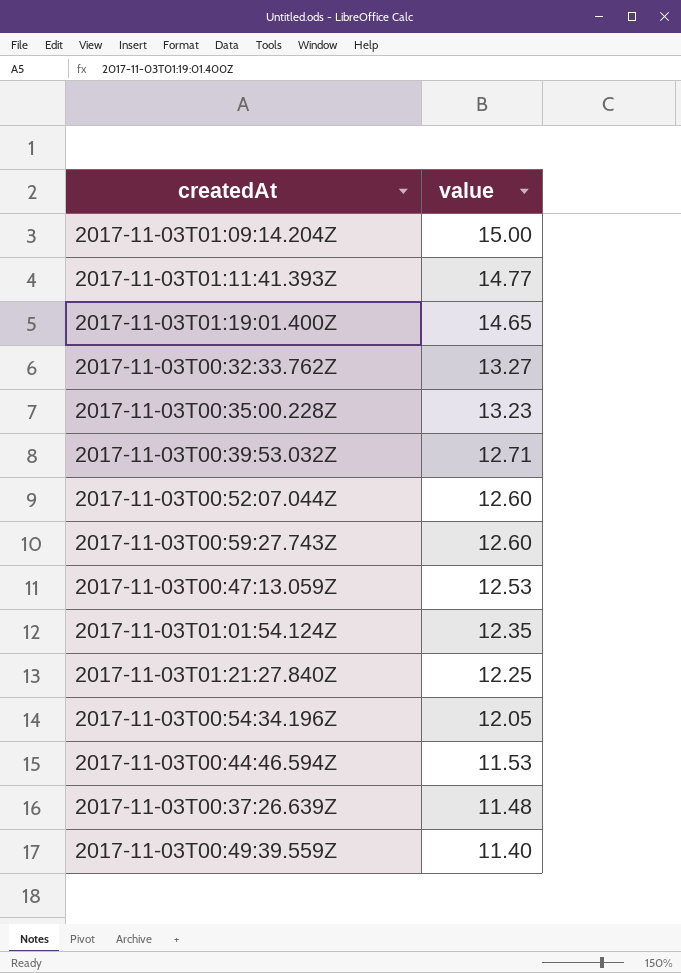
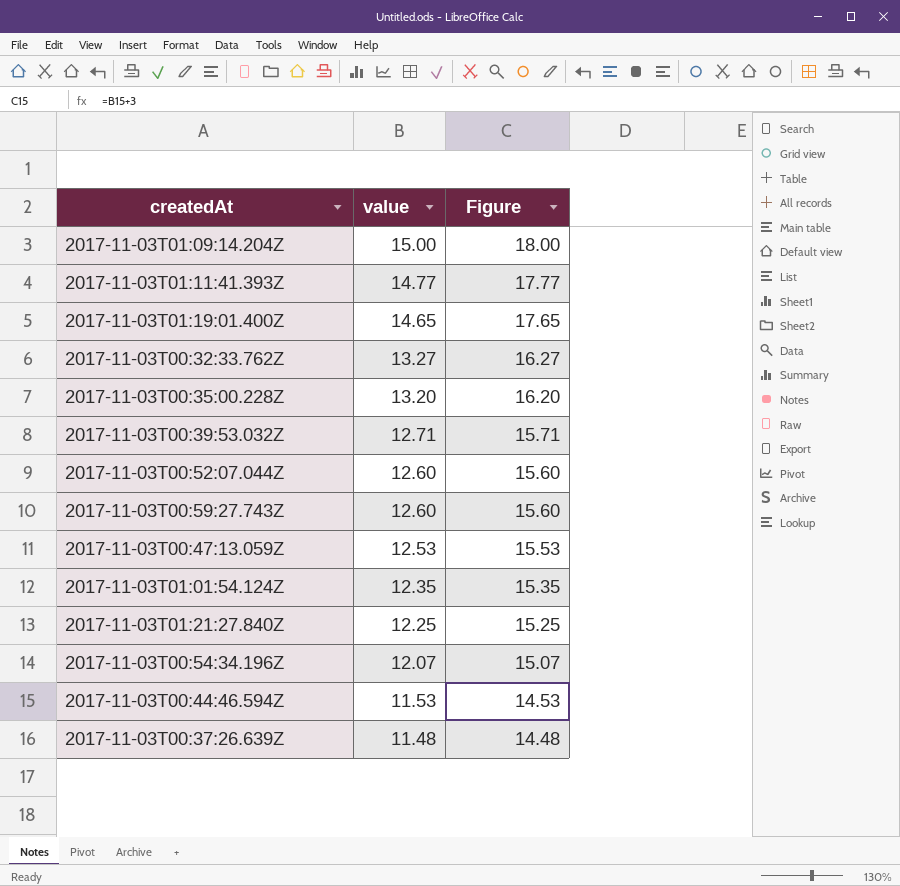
column Figure | formula: none -> [value] + 3
row 2017-11-03T00:49:39.559Z: 11.40 -> none
2017-11-03T00:35:00.228Z | value: 13.23 -> 13.20
2017-11-03T00:54:34.196Z | value: 12.05 -> 12.07

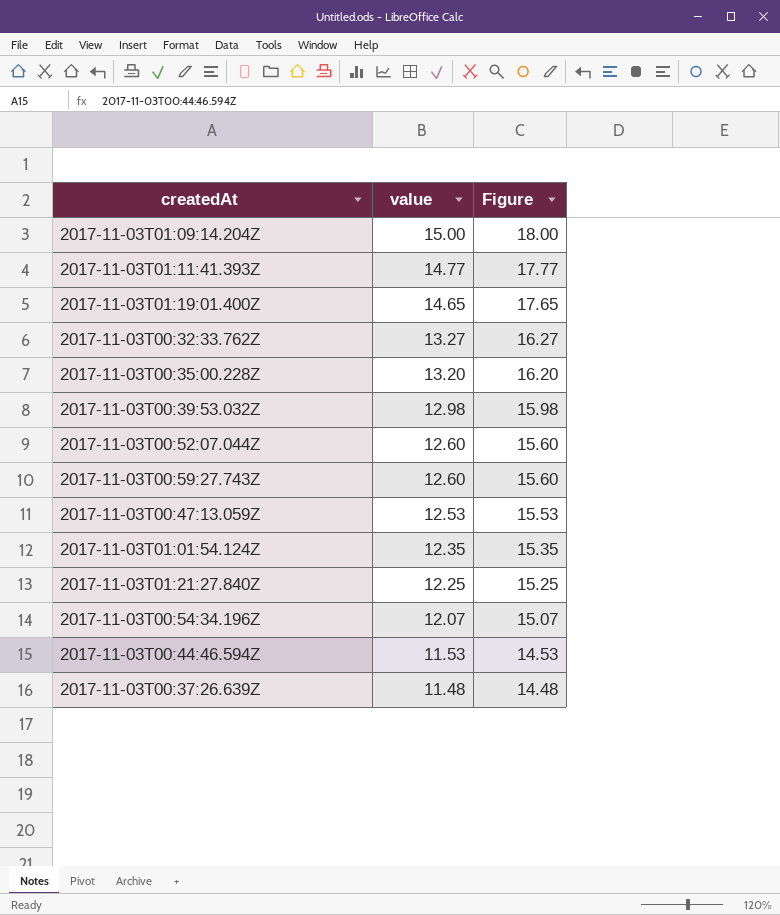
2017-11-03T00:39:53.032Z | value: 12.71 -> 12.98
2017-11-03T00:39:53.032Z | Figure: 15.71 -> 15.98

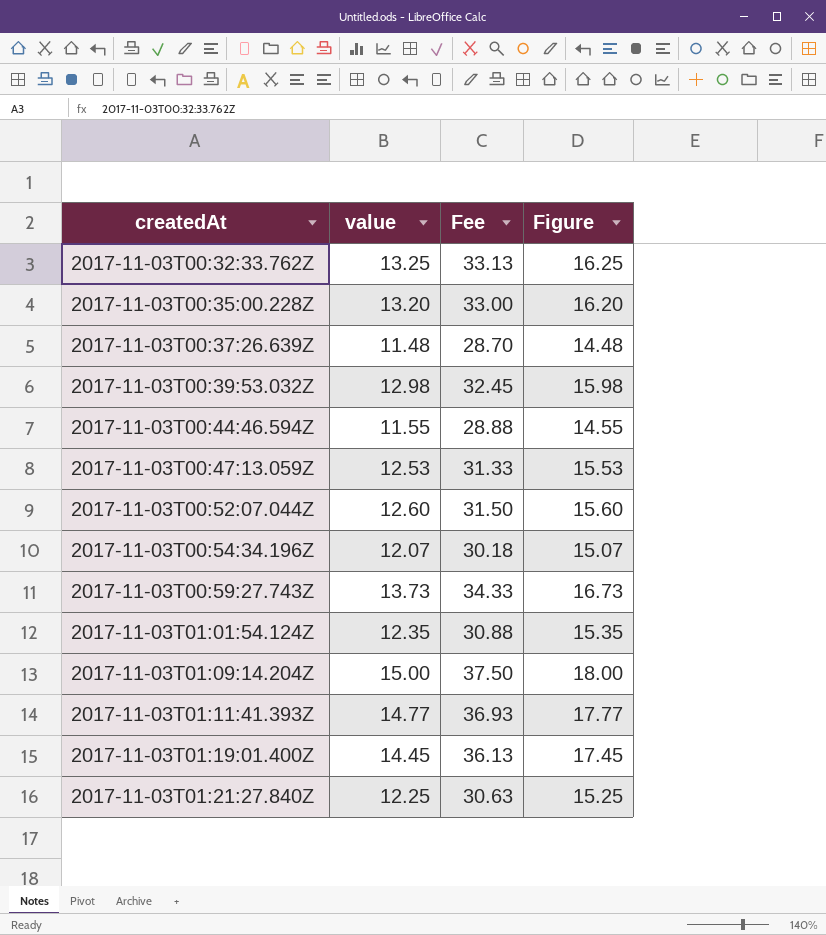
row order: value descending -> createdAt ascending
column Fee | formula: none -> [value] * 2.5
2017-11-03T00:32:33.762Z | value: 13.27 -> 13.25
2017-11-03T00:32:33.762Z | Figure: 16.27 -> 16.25
2017-11-03T00:44:46.594Z | value: 11.53 -> 11.55
2017-11-03T00:44:46.594Z | Figure: 14.53 -> 14.55
2017-11-03T00:59:27.743Z | value: 12.60 -> 13.73
2017-11-03T00:59:27.743Z | Figure: 15.60 -> 16.73
2017-11-03T01:19:01.400Z | value: 14.65 -> 14.45
2017-11-03T01:19:01.400Z | Figure: 17.65 -> 17.45

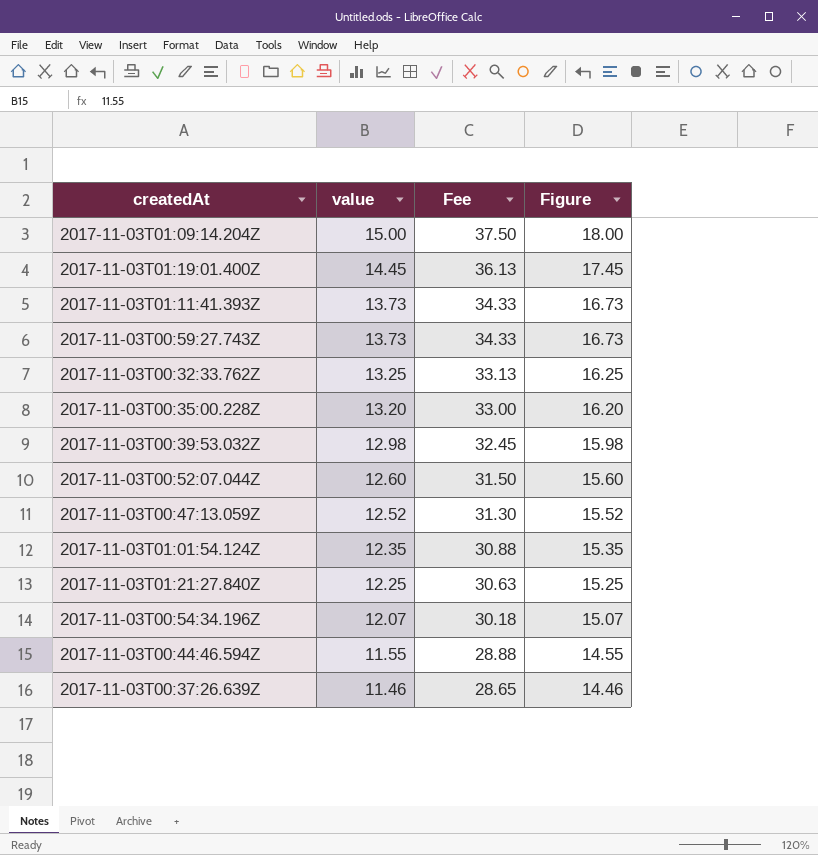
row order: createdAt ascending -> value descending
2017-11-03T01:11:41.393Z | value: 14.77 -> 13.73
2017-11-03T01:11:41.393Z | Fee: 36.93 -> 34.33
2017-11-03T01:11:41.393Z | Figure: 17.77 -> 16.73
2017-11-03T00:47:13.059Z | value: 12.53 -> 12.52
2017-11-03T00:47:13.059Z | Fee: 31.33 -> 31.30
2017-11-03T00:47:13.059Z | Figure: 15.53 -> 15.52
2017-11-03T00:37:26.639Z | value: 11.48 -> 11.46
2017-11-03T00:37:26.639Z | Fee: 28.70 -> 28.65
2017-11-03T00:37:26.639Z | Figure: 14.48 -> 14.46

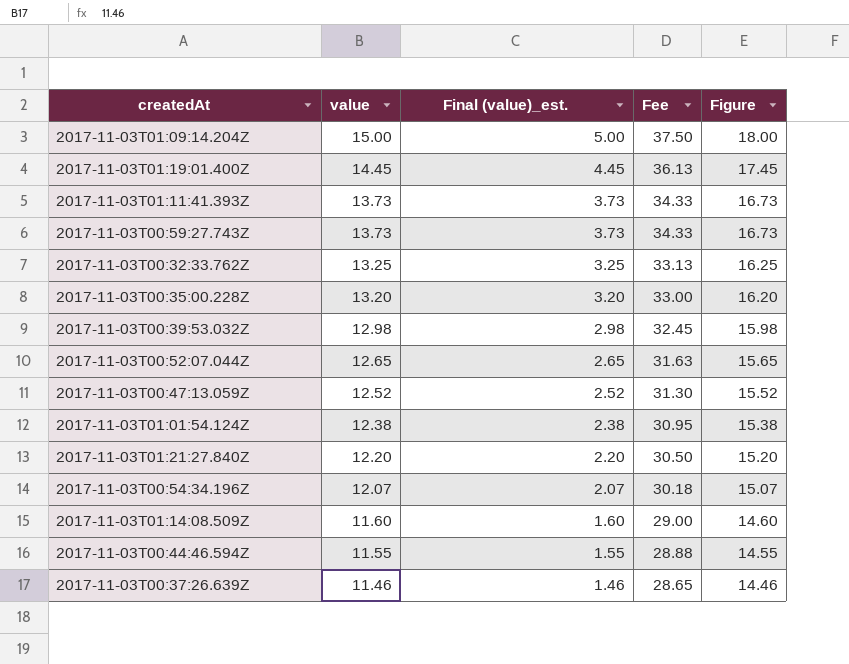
column Final (value)_est. | formula: none -> [value] - 10
2017-11-03T00:52:07.044Z | value: 12.60 -> 12.65
2017-11-03T00:52:07.044Z | Fee: 31.50 -> 31.63
2017-11-03T00:52:07.044Z | Figure: 15.60 -> 15.65
2017-11-03T01:01:54.124Z | value: 12.35 -> 12.38
2017-11-03T01:01:54.124Z | Fee: 30.88 -> 30.95
2017-11-03T01:01:54.124Z | Figure: 15.35 -> 15.38
2017-11-03T01:21:27.840Z | value: 12.25 -> 12.20
2017-11-03T01:21:27.840Z | Fee: 30.63 -> 30.50
2017-11-03T01:21:27.840Z | Figure: 15.25 -> 15.20
row 2017-11-03T01:14:08.509Z: none -> 11.60 | 1.60 | 29.00 | 14.60

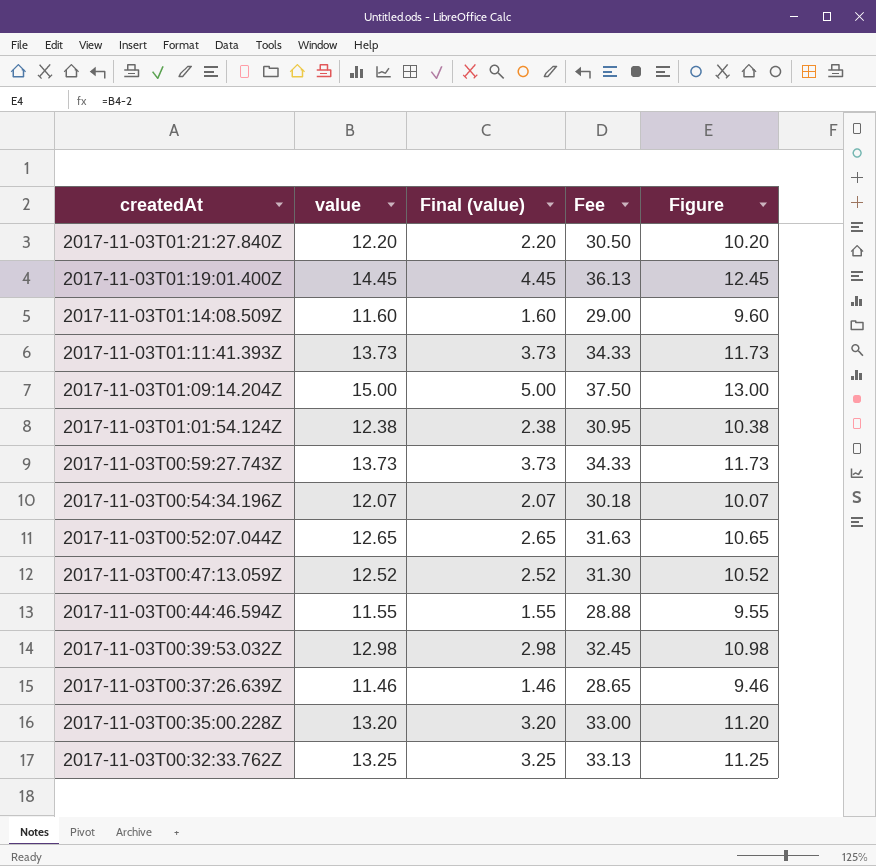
row order: value descending -> createdAt descending
column name: Final (value)_est. -> Final (value)
column Figure | formula: [value] + 3 -> [value] - 2

